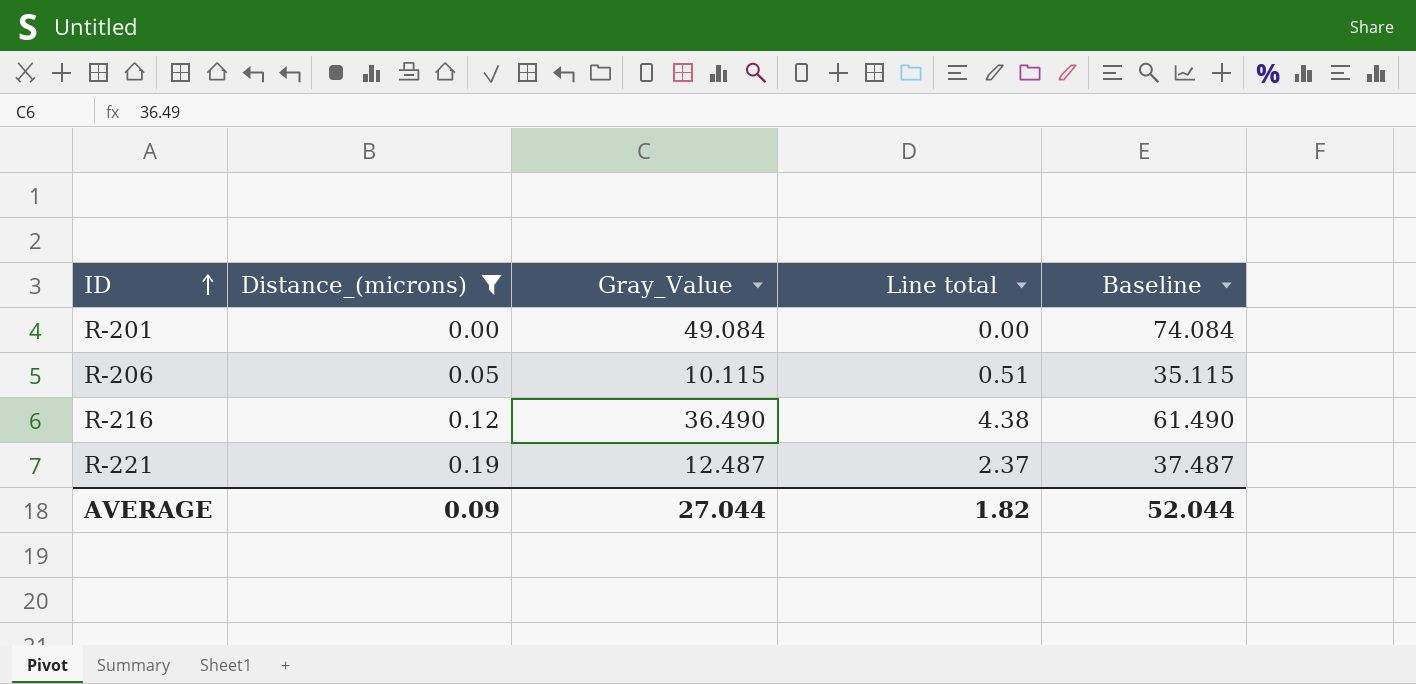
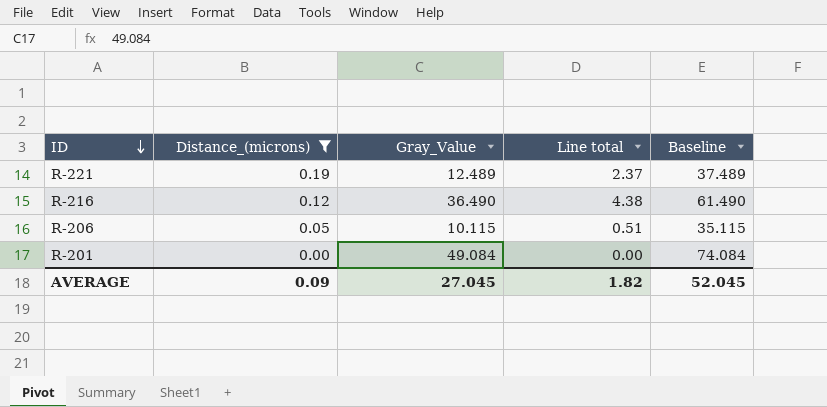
row order: ID ascending -> ID descending
R-221 | Gray_Value: 12.487 -> 12.489
R-221 | Baseline: 37.487 -> 37.489
AVERAGE | Gray_Value: 27.044 -> 27.045
AVERAGE | Baseline: 52.044 -> 52.045

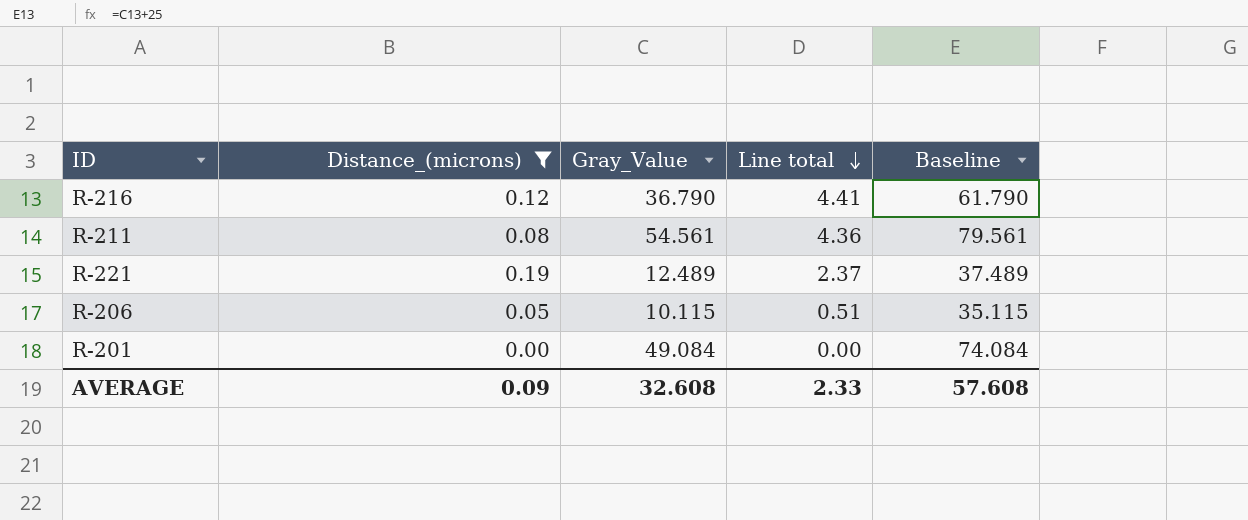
row order: ID descending -> Line total descending
R-216 | Gray_Value: 36.490 -> 36.790
R-216 | Line total: 4.38 -> 4.41
R-216 | Baseline: 61.490 -> 61.790
row R-211: none -> 0.08 | 54.561 | 4.36 | 79.561
AVERAGE | Gray_Value: 27.045 -> 32.608
AVERAGE | Line total: 1.82 -> 2.33
AVERAGE | Baseline: 52.045 -> 57.608

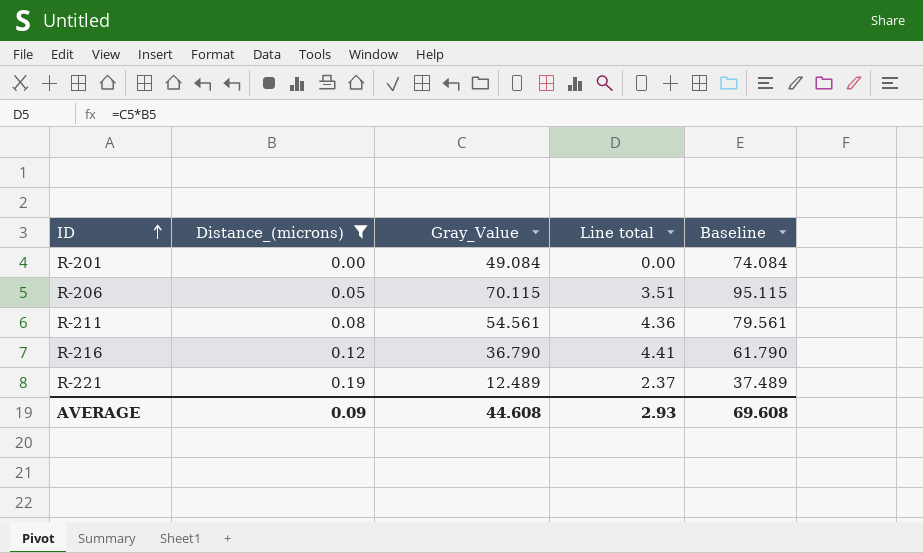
row order: Line total descending -> ID ascending
R-206 | Gray_Value: 10.115 -> 70.115
R-206 | Line total: 0.51 -> 3.51
R-206 | Baseline: 35.115 -> 95.115
AVERAGE | Gray_Value: 32.608 -> 44.608
AVERAGE | Line total: 2.33 -> 2.93
AVERAGE | Baseline: 57.608 -> 69.608

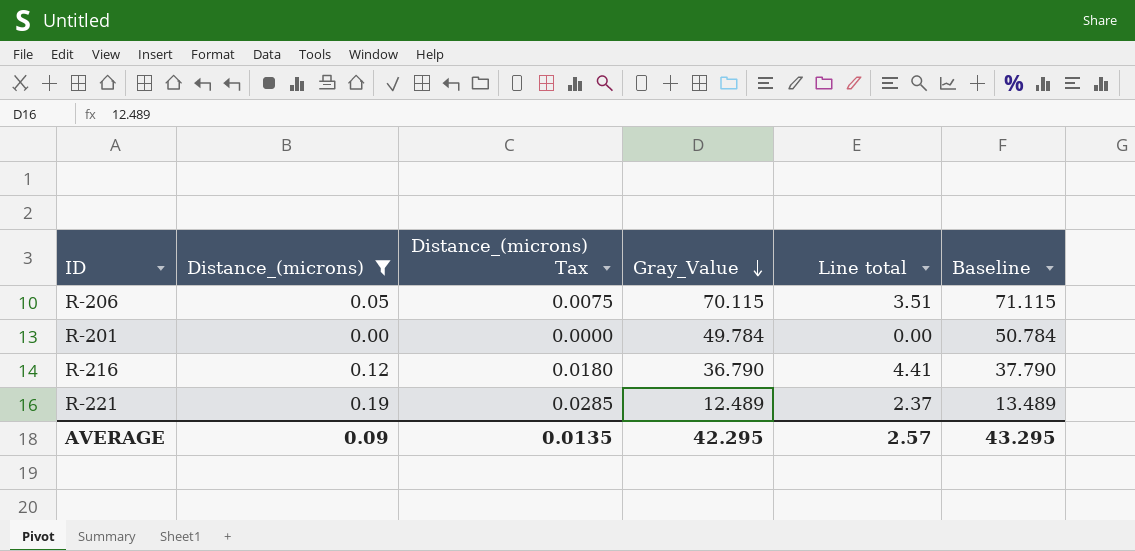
row order: ID ascending -> Gray_Value descending
column Distance_(microns) Tax | formula: none -> [Distance_(microns)] * 0.15
column Baseline | formula: [Gray_Value] + 25 -> [Gray_Value] + 1
row R-211: 0.08 | 54.561 | 4.36 | 79.561 -> none
R-201 | Gray_Value: 49.084 -> 49.784
AVERAGE | Gray_Value: 44.608 -> 42.295
AVERAGE | Line total: 2.93 -> 2.57
AVERAGE | Baseline: 69.608 -> 43.295

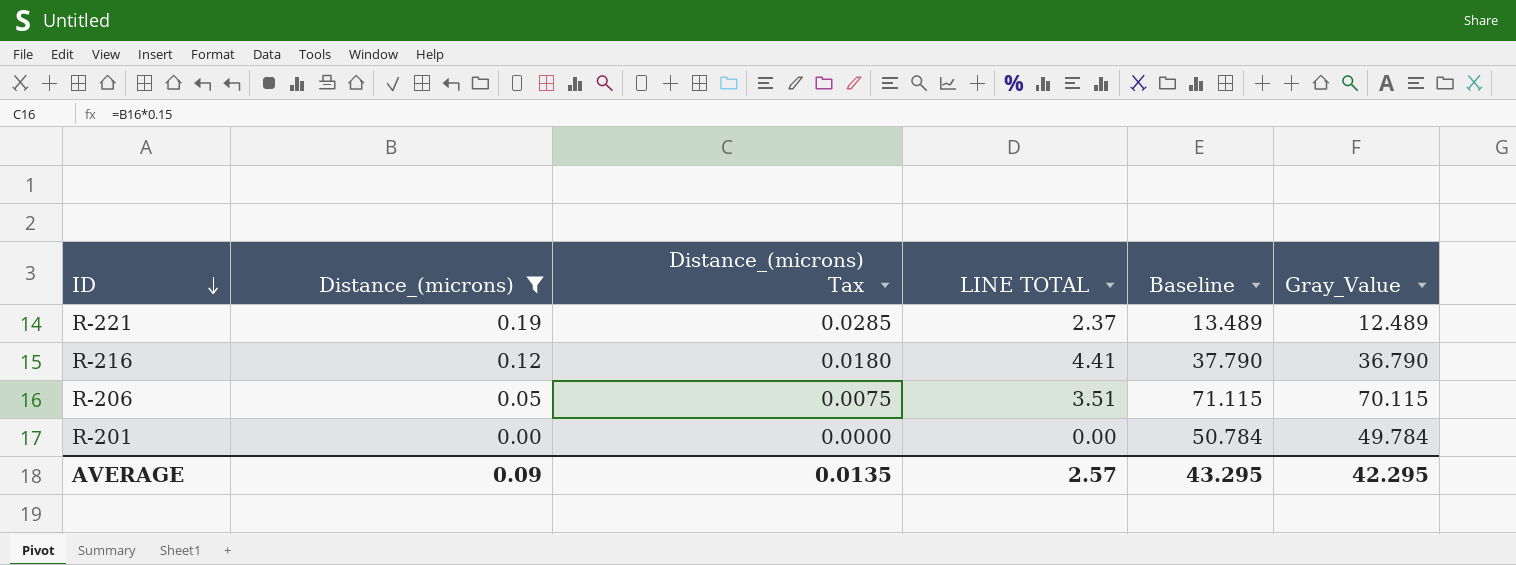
row order: Gray_Value descending -> ID descending
column name: Line total -> LINE TOTAL
column Gray_Value | position: 4 -> 6

